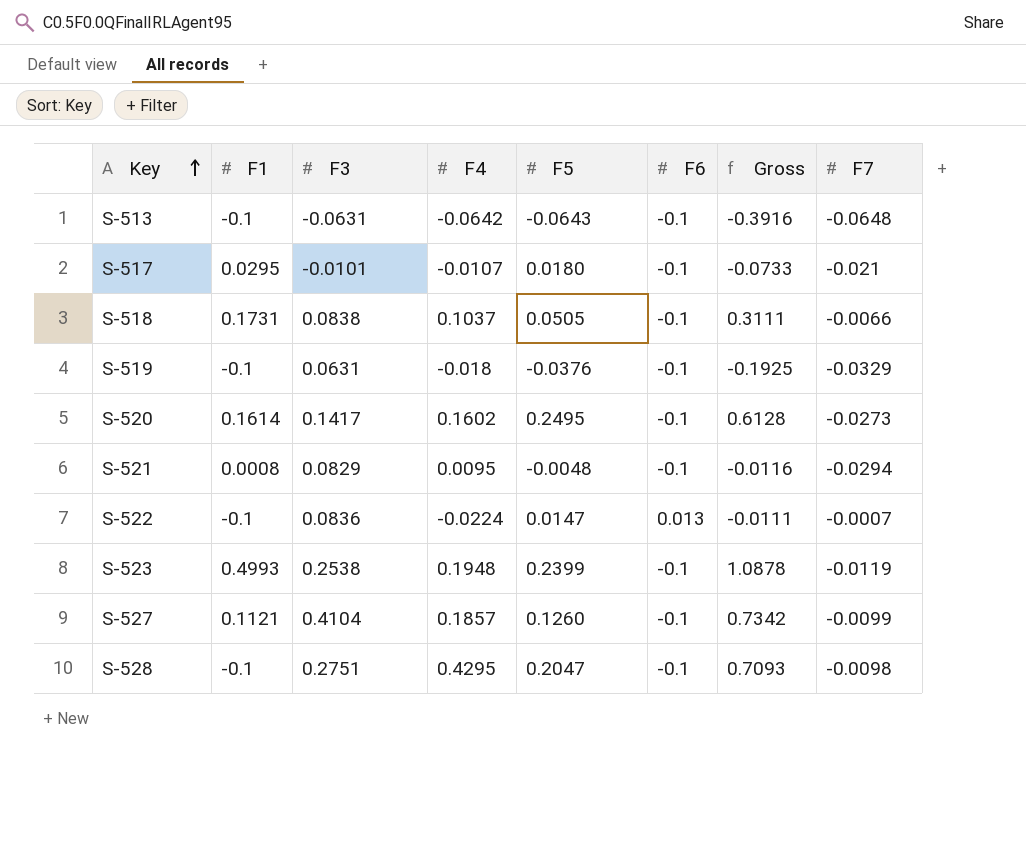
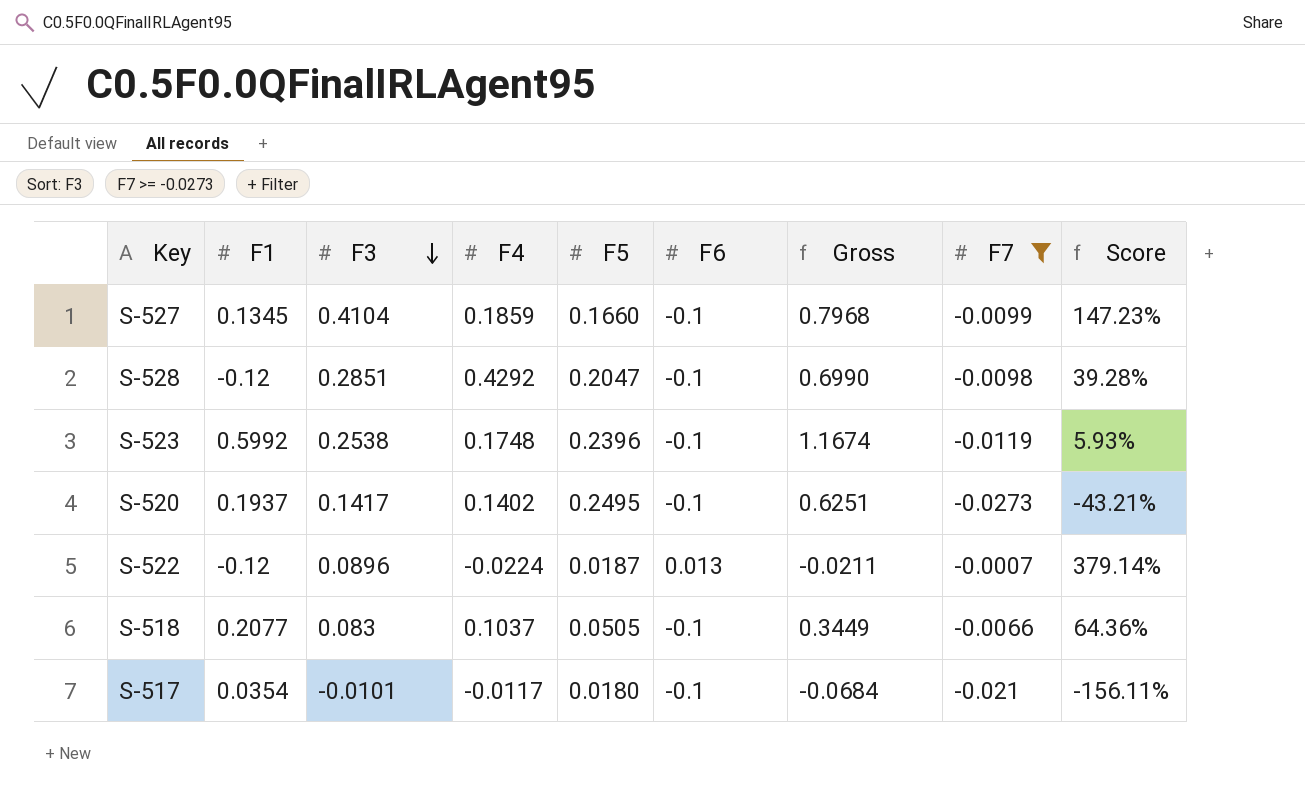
filter: none -> F7 >= -0.0273
row order: Key ascending -> F3 descending
column Score | formula: none -> ([F3] - [F5]) / [F5]
S-527 | F1: 0.1121 -> 0.1345
S-527 | F4: 0.1857 -> 0.1859
S-527 | F5: 0.1260 -> 0.1660
S-527 | Gross: 0.7342 -> 0.7968
S-528 | F1: -0.1 -> -0.12
S-528 | F3: 0.2751 -> 0.2851
S-528 | F4: 0.4295 -> 0.4292
S-528 | Gross: 0.7093 -> 0.6990
S-523 | F1: 0.4993 -> 0.5992
S-523 | F4: 0.1948 -> 0.1748
S-523 | F5: 0.2399 -> 0.2396
S-523 | Gross: 1.0878 -> 1.1674
S-520 | F1: 0.1614 -> 0.1937
S-520 | F4: 0.1602 -> 0.1402
S-520 | Gross: 0.6128 -> 0.6251
S-522 | F1: -0.1 -> -0.12
S-522 | F3: 0.0836 -> 0.0896
S-522 | F5: 0.0147 -> 0.0187
S-522 | Gross: -0.0111 -> -0.0211
S-518 | F1: 0.1731 -> 0.2077
S-518 | F3: 0.0838 -> 0.083
S-518 | Gross: 0.3111 -> 0.3449
S-517 | F1: 0.0295 -> 0.0354
S-517 | F4: -0.0107 -> -0.0117
S-517 | Gross: -0.0733 -> -0.0684

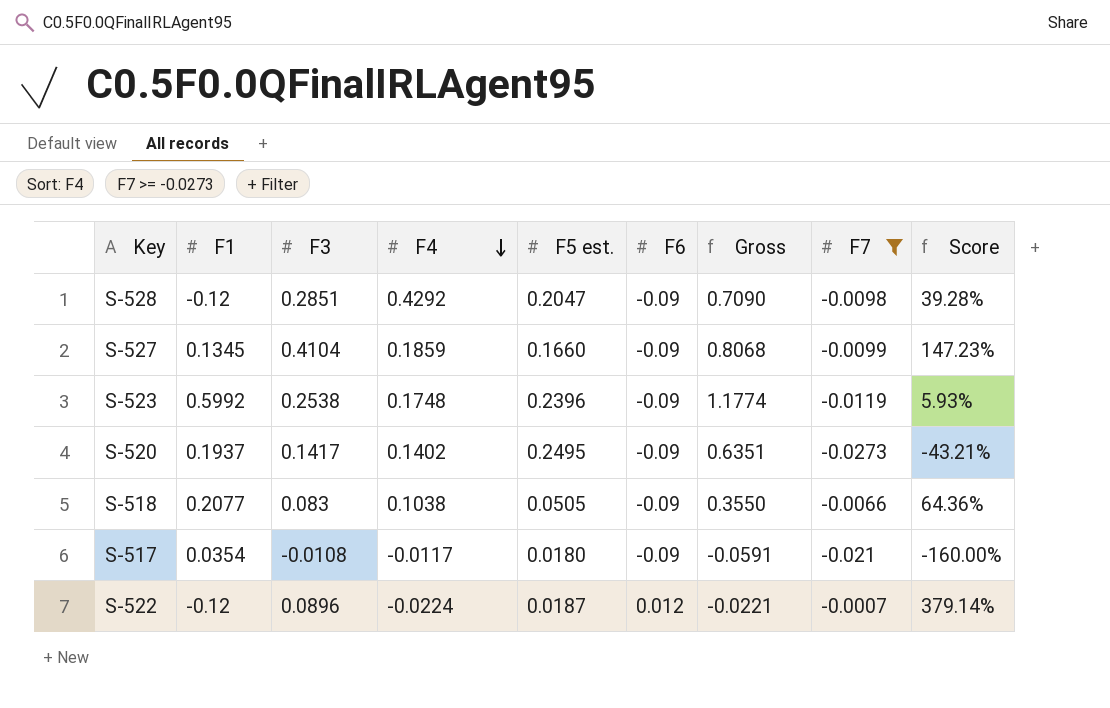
row order: F3 descending -> F4 descending
column name: F5 -> F5 est.
S-528 | F6: -0.1 -> -0.09
S-528 | Gross: 0.6990 -> 0.7090
S-527 | F6: -0.1 -> -0.09
S-527 | Gross: 0.7968 -> 0.8068
S-523 | F6: -0.1 -> -0.09
S-523 | Gross: 1.1674 -> 1.1774
S-520 | F6: -0.1 -> -0.09
S-520 | Gross: 0.6251 -> 0.6351
S-518 | F4: 0.1037 -> 0.1038
S-518 | F6: -0.1 -> -0.09
S-518 | Gross: 0.3449 -> 0.3550
S-517 | F3: -0.0101 -> -0.0108
S-517 | F6: -0.1 -> -0.09
S-517 | Gross: -0.0684 -> -0.0591
S-517 | Score: -156.11% -> -160.00%
S-522 | F6: 0.013 -> 0.012
S-522 | Gross: -0.0211 -> -0.0221

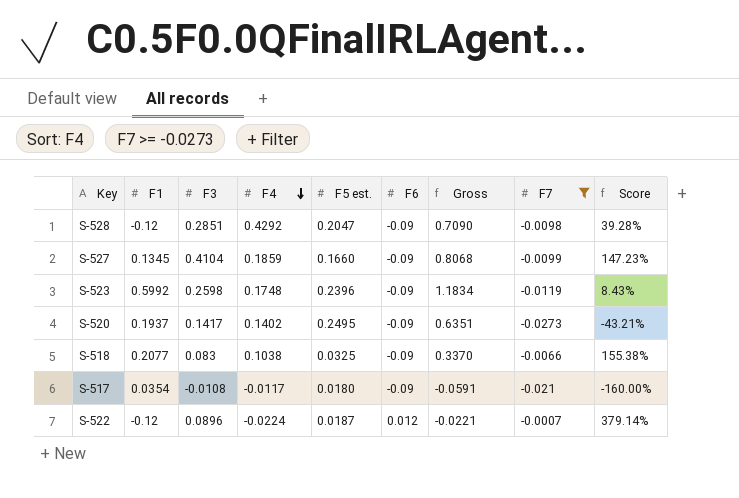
S-523 | F3: 0.2538 -> 0.2598
S-523 | Gross: 1.1774 -> 1.1834
S-523 | Score: 5.93% -> 8.43%
S-518 | F5 est.: 0.0505 -> 0.0325
S-518 | Gross: 0.3550 -> 0.3370
S-518 | Score: 64.36% -> 155.38%

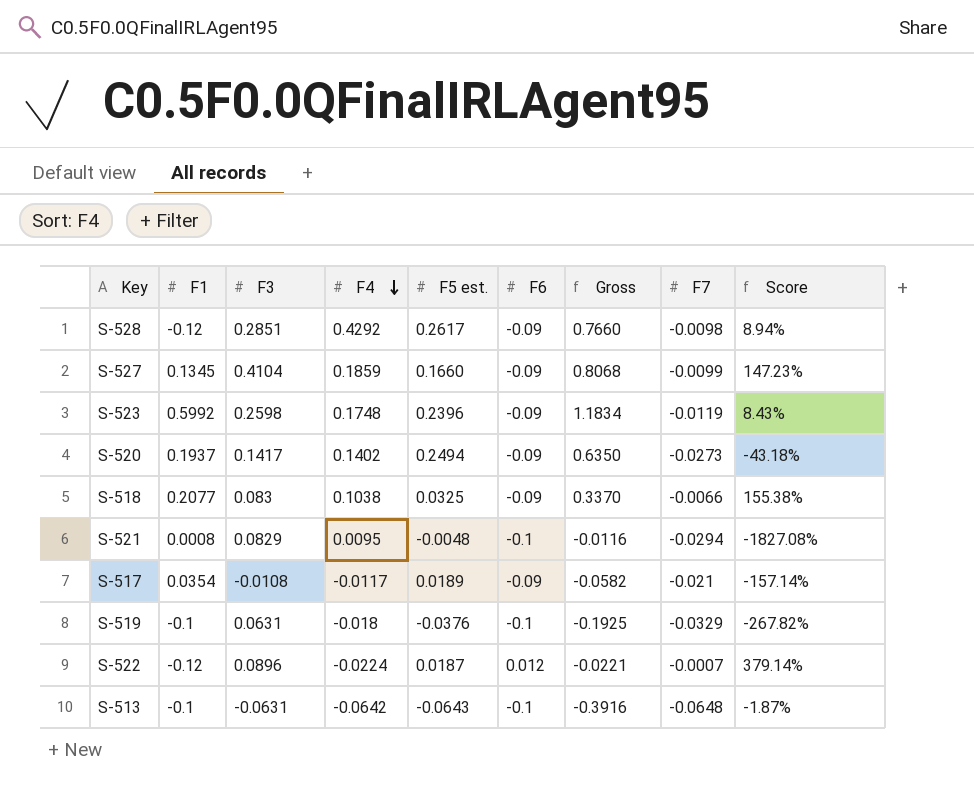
filter: F7 >= -0.0273 -> none
S-528 | F5 est.: 0.2047 -> 0.2617
S-528 | Gross: 0.7090 -> 0.7660
S-528 | Score: 39.28% -> 8.94%
S-520 | F5 est.: 0.2495 -> 0.2494
S-520 | Gross: 0.6351 -> 0.6350
S-520 | Score: -43.21% -> -43.18%
S-517 | F5 est.: 0.0180 -> 0.0189
S-517 | Gross: -0.0591 -> -0.0582
S-517 | Score: -160.00% -> -157.14%

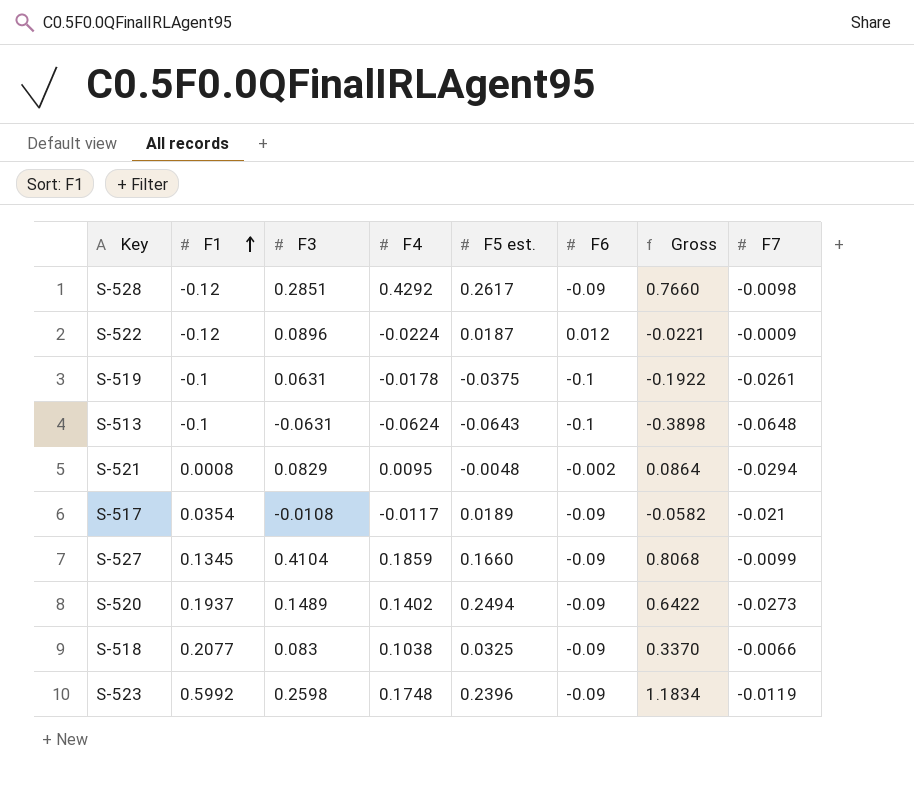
row order: F4 descending -> F1 ascending
column Score | formula: ([F3] - [F5 est.]) / [F5 est.] -> none
S-522 | F7: -0.0007 -> -0.0009
S-519 | F4: -0.018 -> -0.0178
S-519 | F5 est.: -0.0376 -> -0.0375
S-519 | Gross: -0.1925 -> -0.1922
S-519 | F7: -0.0329 -> -0.0261
S-513 | F4: -0.0642 -> -0.0624
S-513 | Gross: -0.3916 -> -0.3898
S-521 | F6: -0.1 -> -0.002
S-521 | Gross: -0.0116 -> 0.0864
S-520 | F3: 0.1417 -> 0.1489
S-520 | Gross: 0.6350 -> 0.6422

